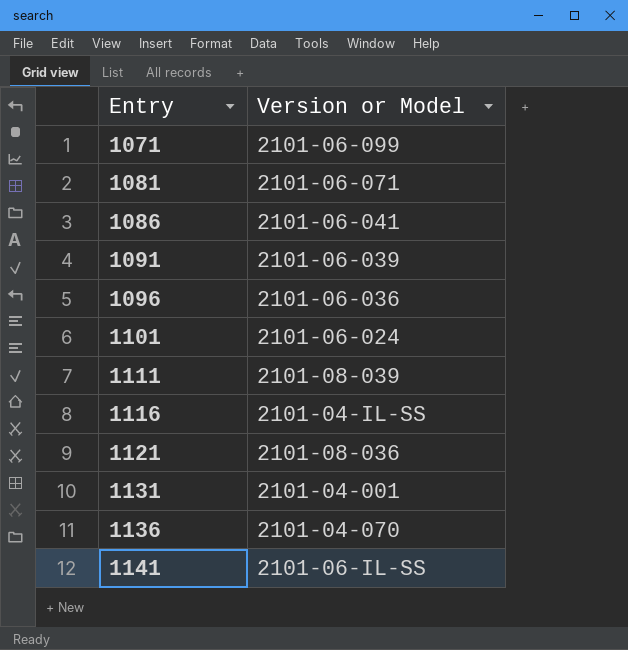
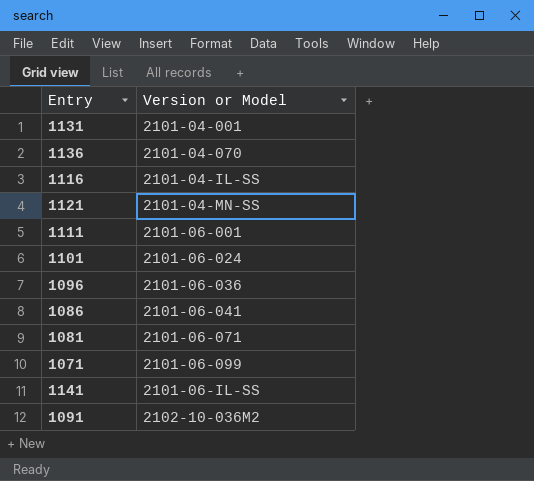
row order: Entry ascending -> Version or Model ascending
1121 | Version or Model: 2101-08-036 -> 2101-04-MN-SS
1111 | Version or Model: 2101-08-039 -> 2101-06-001
1091 | Version or Model: 2101-06-039 -> 2102-10-036M2

